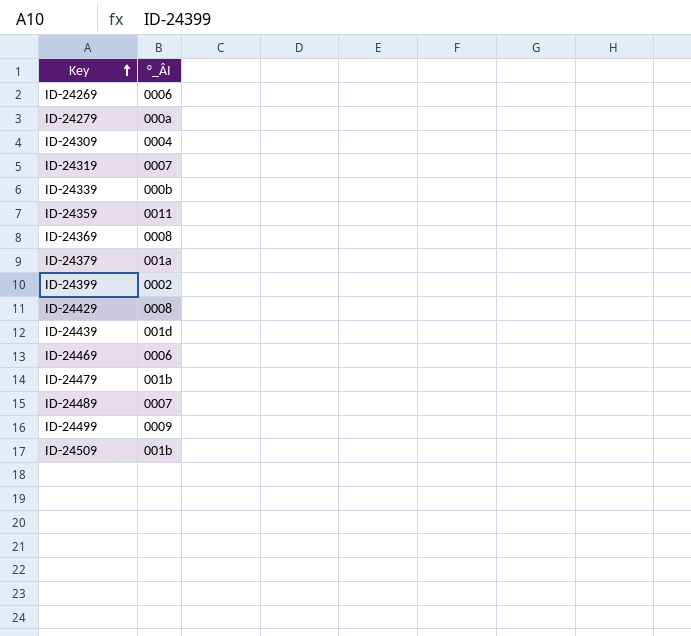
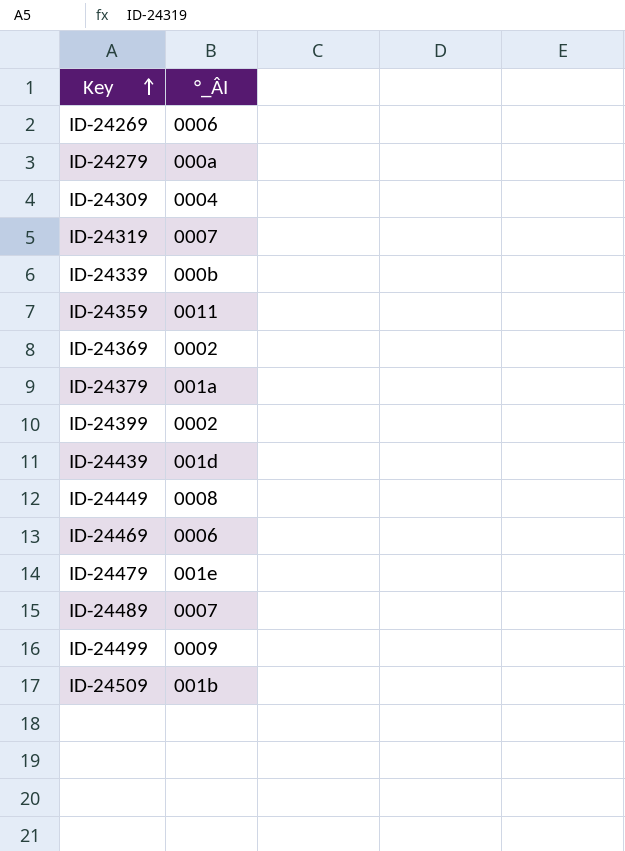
row ID-24429: 0008 -> none
ID-24369 | °_ÂI: 0008 -> 0002
row ID-24449: none -> 0008
ID-24479 | °_ÂI: 001b -> 001e

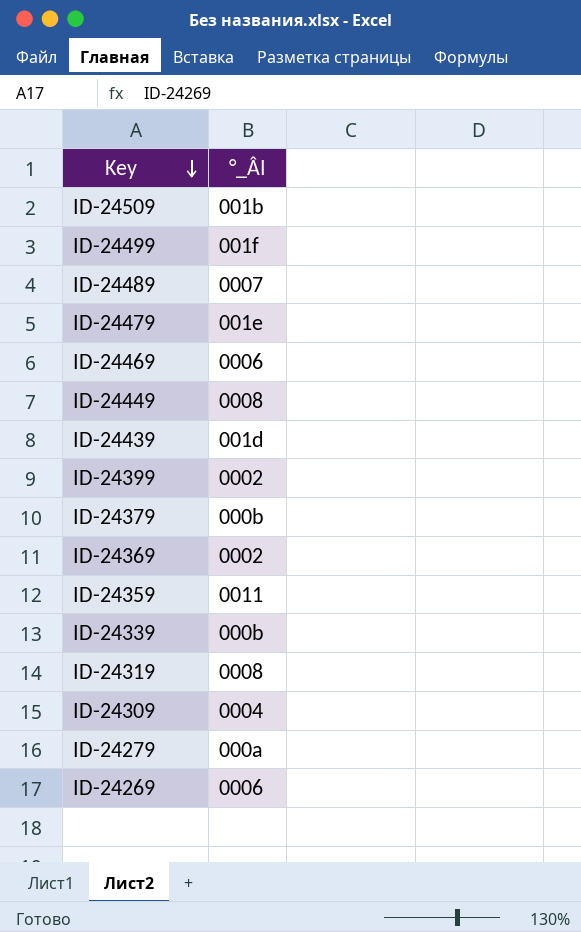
row order: Key ascending -> Key descending
ID-24499 | °_ÂI: 0009 -> 001f
ID-24379 | °_ÂI: 001a -> 000b
ID-24319 | °_ÂI: 0007 -> 0008

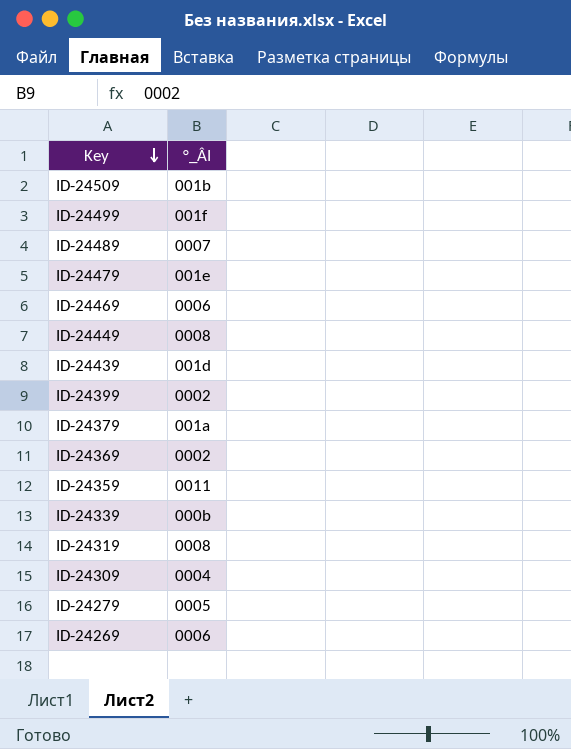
ID-24379 | °_ÂI: 000b -> 001a
ID-24279 | °_ÂI: 000a -> 0005

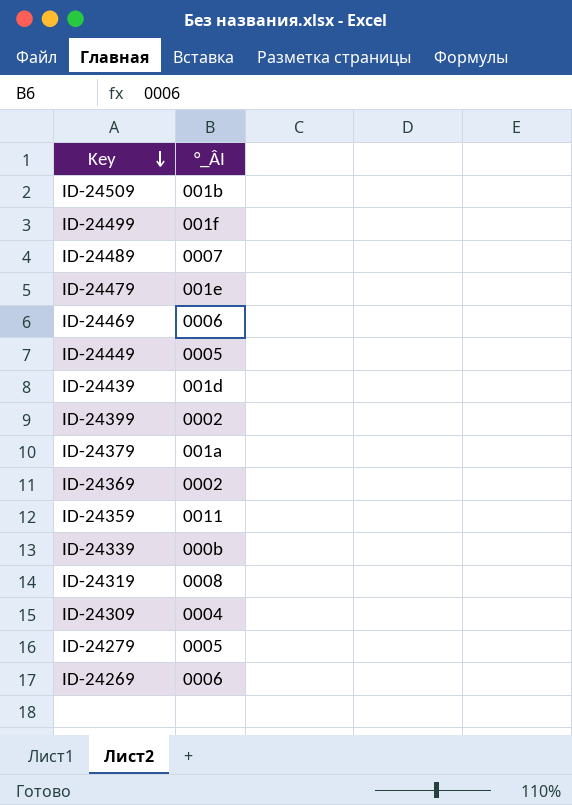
ID-24449 | °_ÂI: 0008 -> 0005

